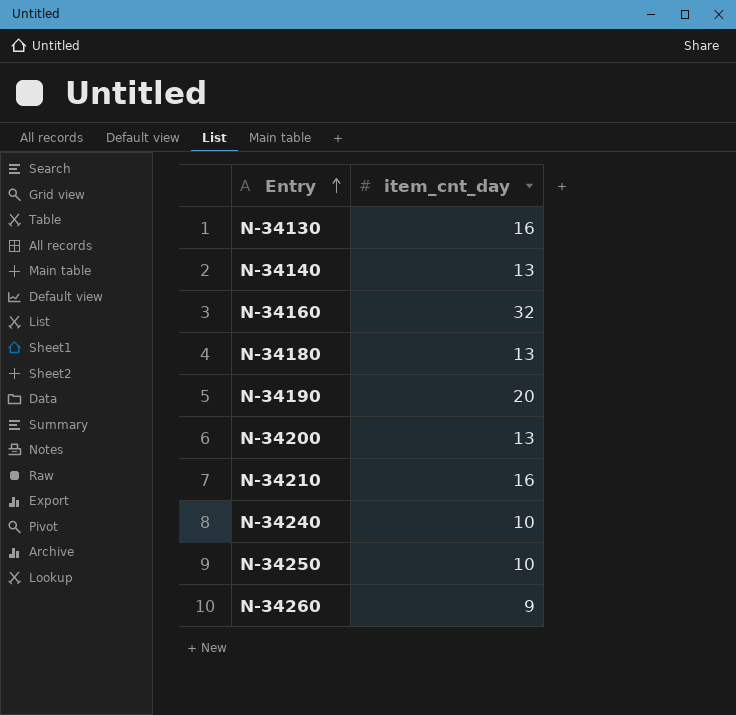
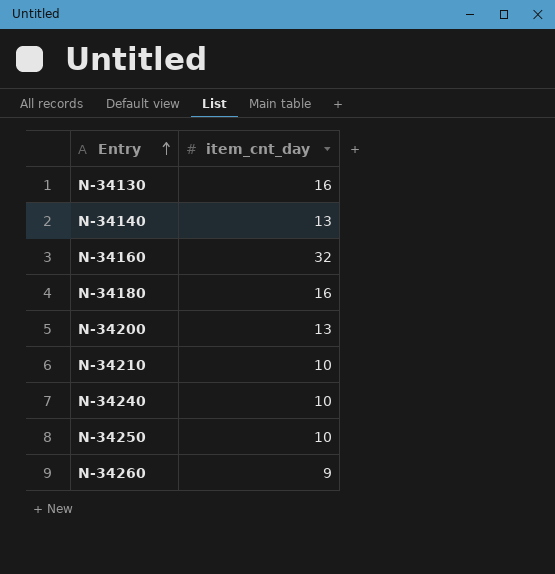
row N-34190: 20 -> none
N-34180 | item_cnt_day: 13 -> 16
N-34210 | item_cnt_day: 16 -> 10

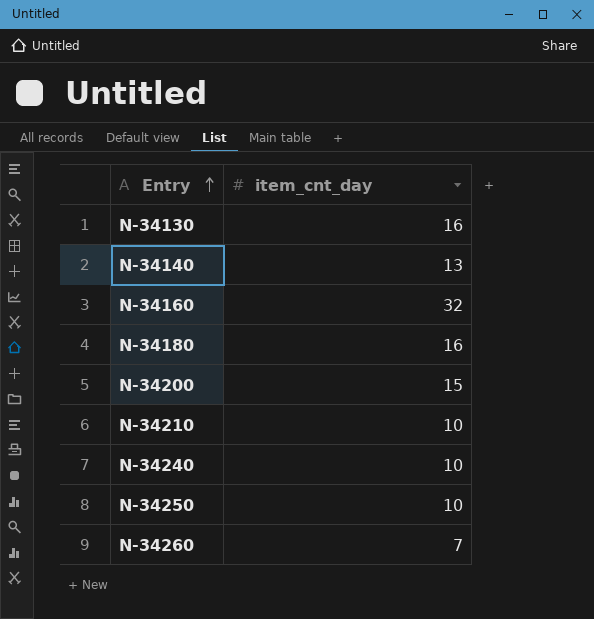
N-34200 | item_cnt_day: 13 -> 15
N-34260 | item_cnt_day: 9 -> 7

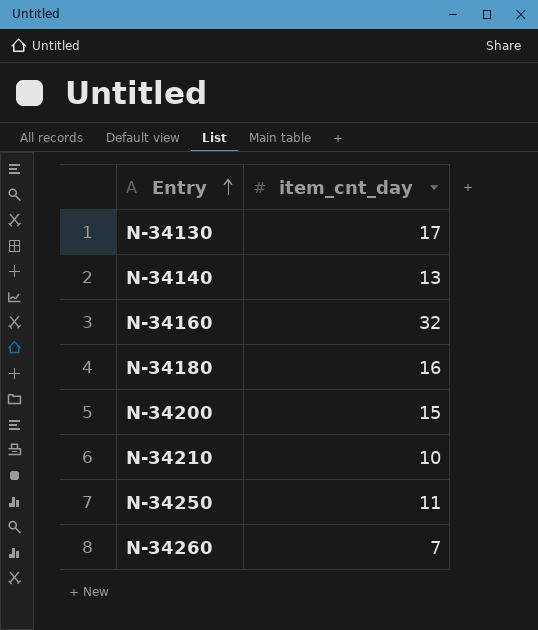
row N-34240: 10 -> none
N-34130 | item_cnt_day: 16 -> 17
N-34250 | item_cnt_day: 10 -> 11

